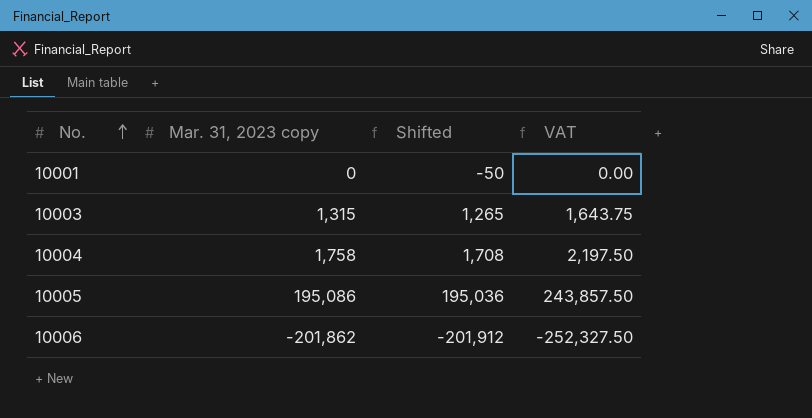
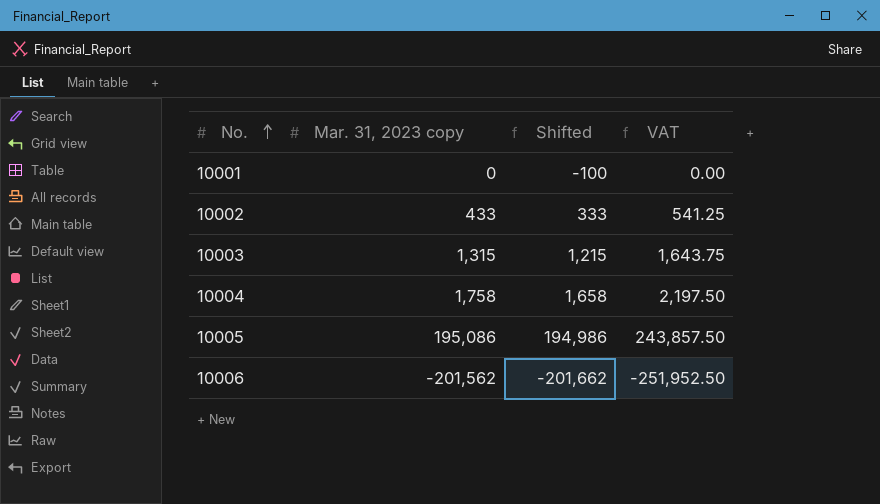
column Shifted | formula: [Mar. 31, 2023 copy] - 50 -> [Mar. 31, 2023 copy] - 100
row 10002: none -> 433 | 333 | 541.25
10006 | Mar. 31, 2023 copy: -201,862 -> -201,562
10006 | VAT: -252,327.50 -> -251,952.50

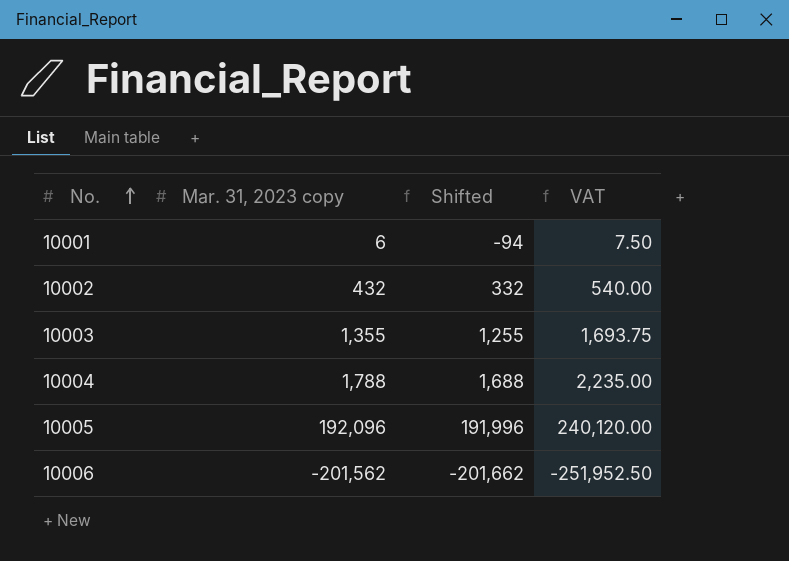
10001 | Mar. 31, 2023 copy: 0 -> 6
10001 | Shifted: -100 -> -94
10001 | VAT: 0.00 -> 7.50
10002 | Mar. 31, 2023 copy: 433 -> 432
10002 | Shifted: 333 -> 332
10002 | VAT: 541.25 -> 540.00
10003 | Mar. 31, 2023 copy: 1,315 -> 1,355
10003 | Shifted: 1,215 -> 1,255
10003 | VAT: 1,643.75 -> 1,693.75
10004 | Mar. 31, 2023 copy: 1,758 -> 1,788
10004 | Shifted: 1,658 -> 1,688
10004 | VAT: 2,197.50 -> 2,235.00
10005 | Mar. 31, 2023 copy: 195,086 -> 192,096
10005 | Shifted: 194,986 -> 191,996
10005 | VAT: 243,857.50 -> 240,120.00

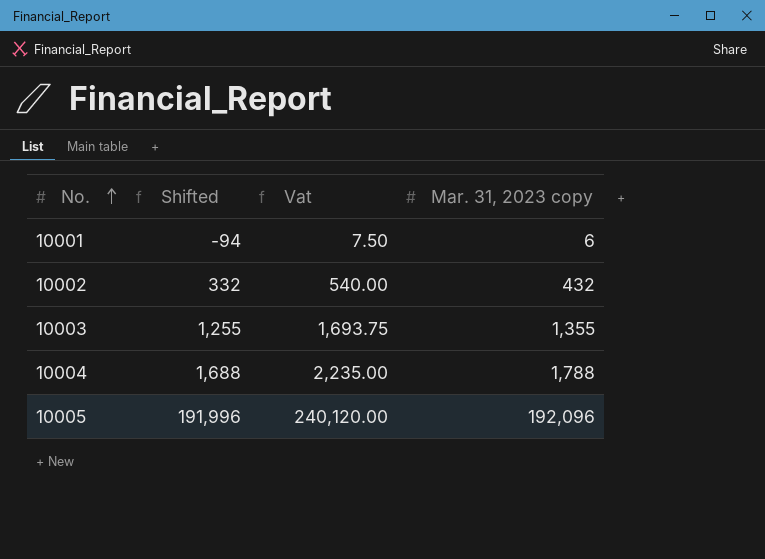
column name: VAT -> Vat
column Mar. 31, 2023 copy | position: 2 -> 4
row 10006: -201,562 | -201,662 | -251,952.50 -> none

